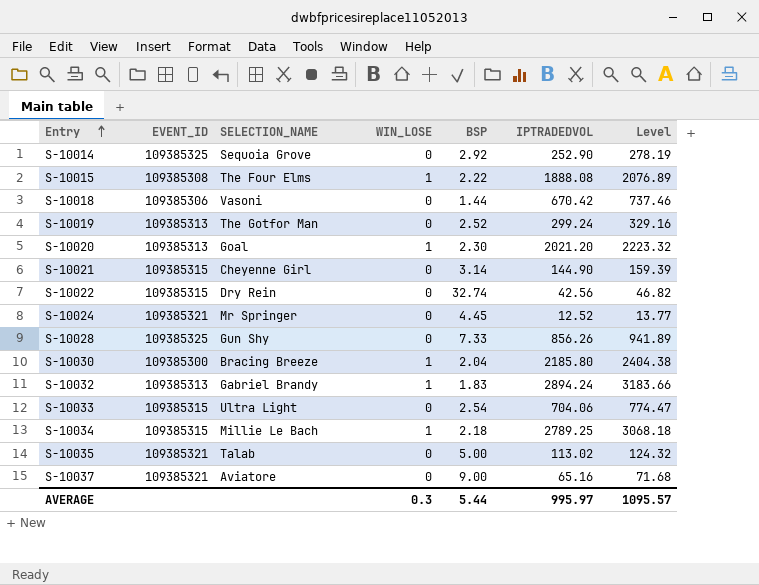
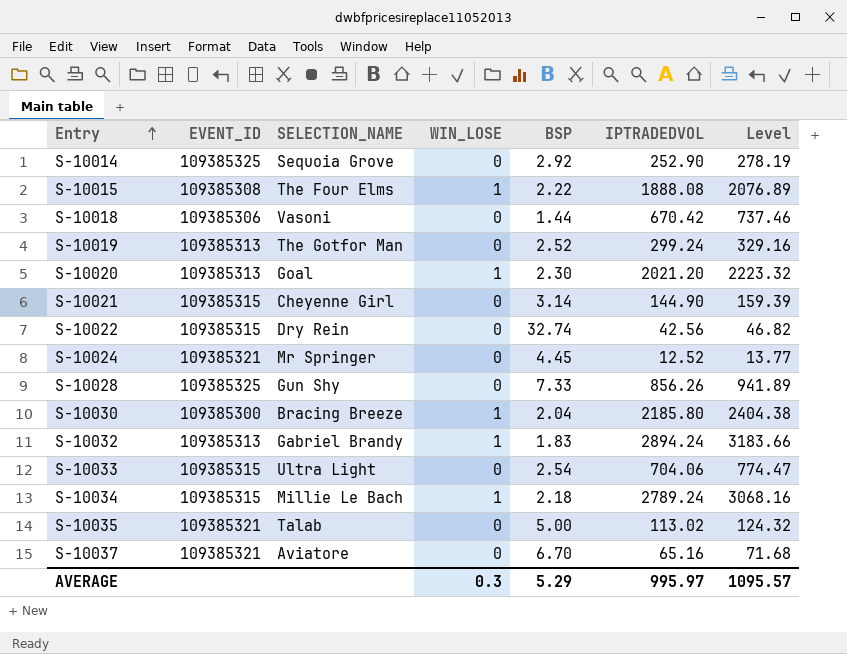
S-10034 | IPTRADEDVOL: 2789.25 -> 2789.24
S-10034 | Level: 3068.18 -> 3068.16
S-10037 | BSP: 9.00 -> 6.70
AVERAGE | BSP: 5.44 -> 5.29

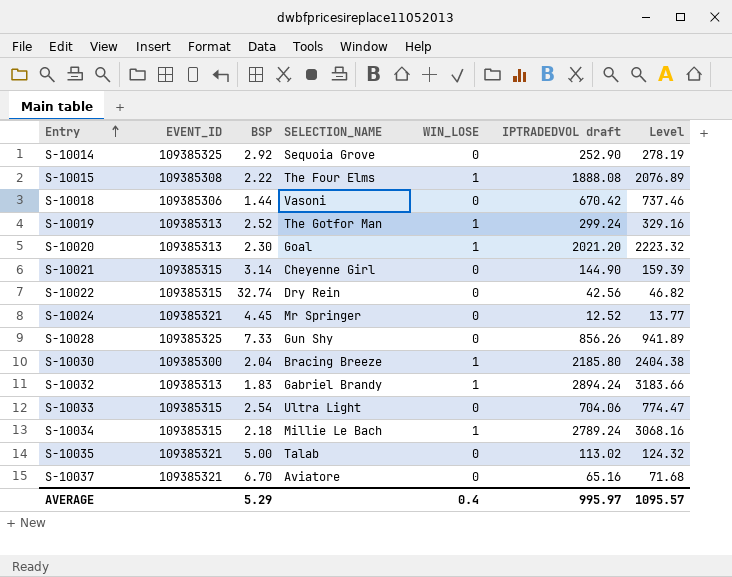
column BSP | position: 5 -> 3
column name: IPTRADEDVOL -> IPTRADEDVOL draft
S-10019 | WIN_LOSE: 0 -> 1
AVERAGE | WIN_LOSE: 0.3 -> 0.4

